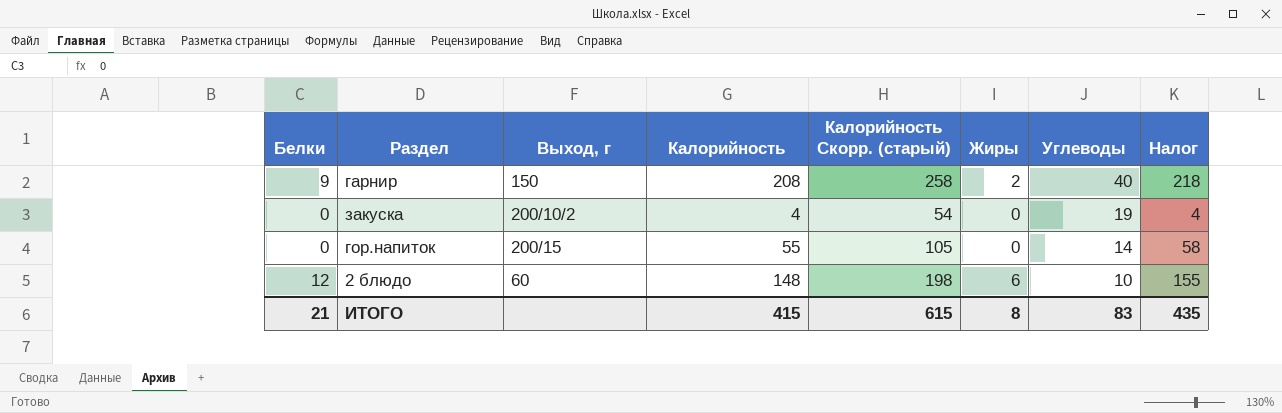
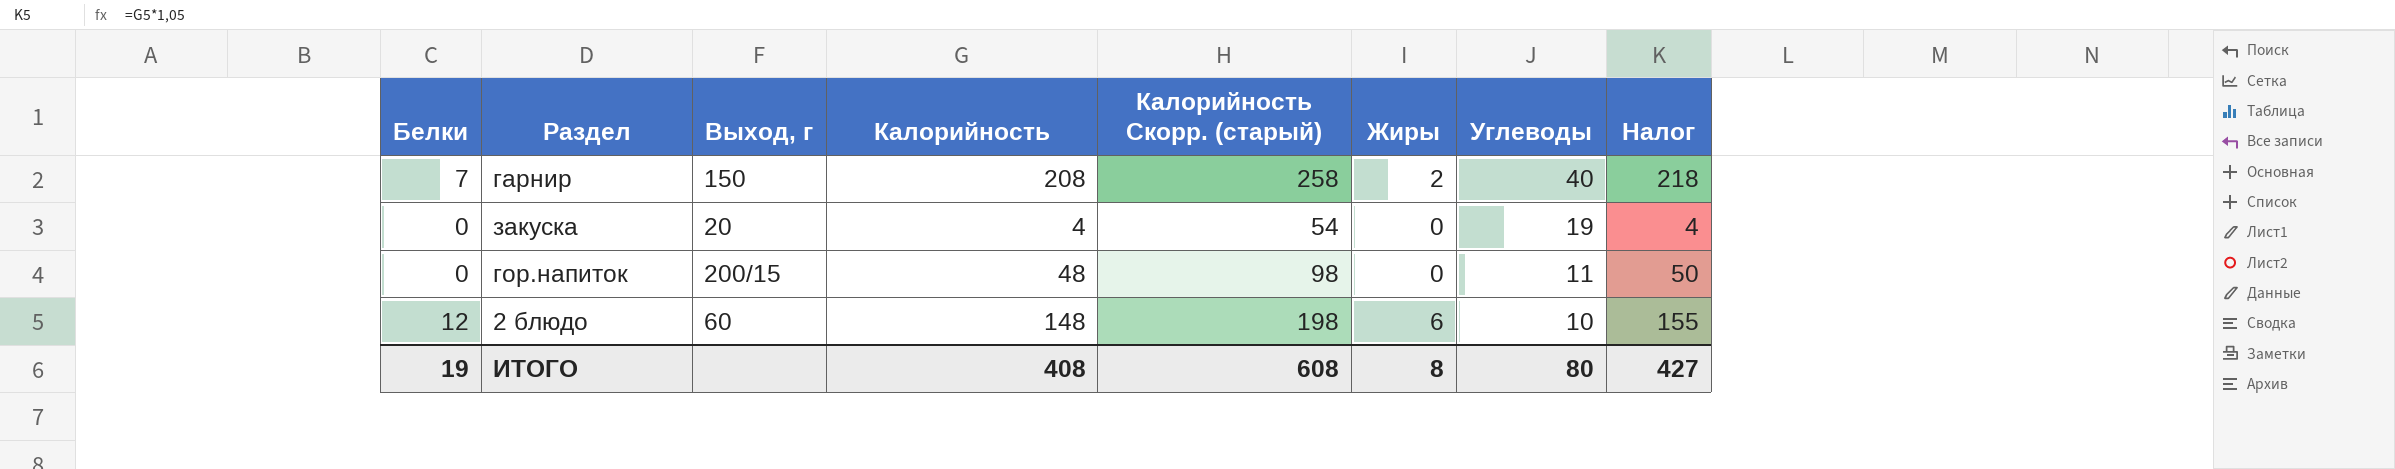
гарнир | Белки: 9 -> 7
закуска | Выход, г: 200/10/2 -> 20
гор.напиток | Калорийность: 55 -> 48
гор.напиток | Калорийность Скорр. (старый): 105 -> 98
гор.напиток | Углеводы: 14 -> 11
гор.напиток | Налог: 58 -> 50
ИТОГО | Белки: 21 -> 19
ИТОГО | Калорийность: 415 -> 408
ИТОГО | Калорийность Скорр. (старый): 615 -> 608
ИТОГО | Углеводы: 83 -> 80
ИТОГО | Налог: 435 -> 427

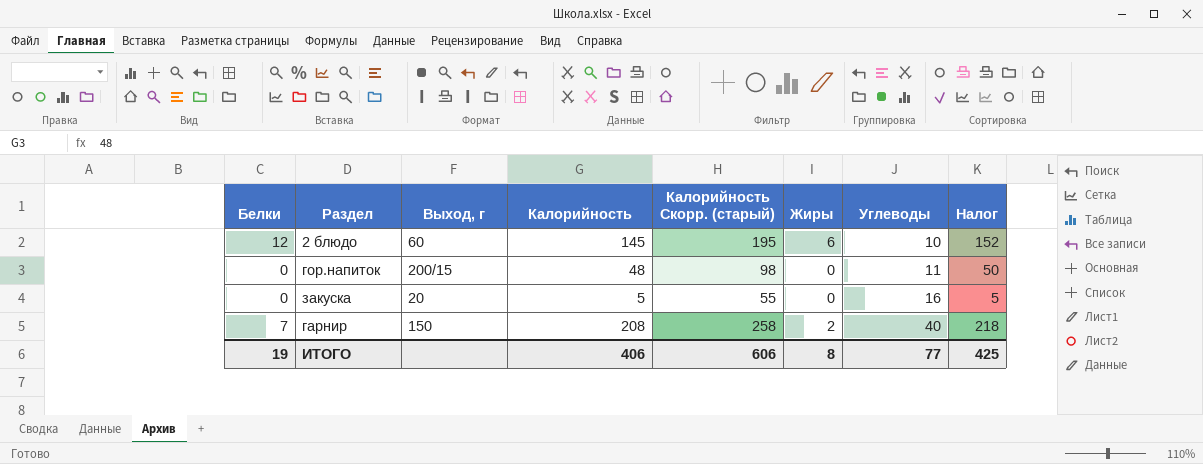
row order: Углеводы descending -> Углеводы ascending
2 блюдо | Калорийность: 148 -> 145
2 блюдо | Калорийность Скорр. (старый): 198 -> 195
2 блюдо | Налог: 155 -> 152
закуска | Калорийность: 4 -> 5
закуска | Калорийность Скорр. (старый): 54 -> 55
закуска | Углеводы: 19 -> 16
закуска | Налог: 4 -> 5
ИТОГО | Калорийность: 408 -> 406
ИТОГО | Калорийность Скорр. (старый): 608 -> 606
ИТОГО | Углеводы: 80 -> 77
ИТОГО | Налог: 427 -> 425

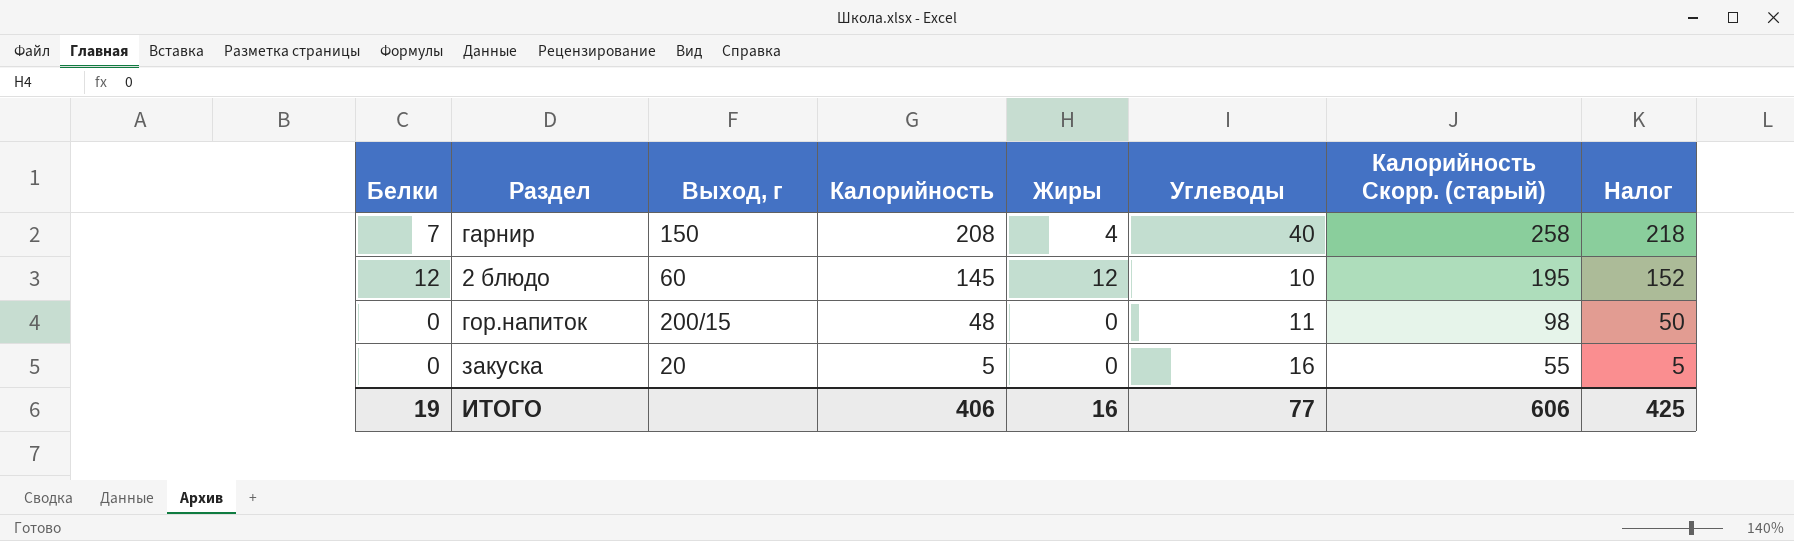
row order: Углеводы ascending -> Калорийность descending
column Калорийность Скорр. (старый) | position: 5 -> 7
гарнир | Жиры: 2 -> 4
2 блюдо | Жиры: 6 -> 12
ИТОГО | Жиры: 8 -> 16

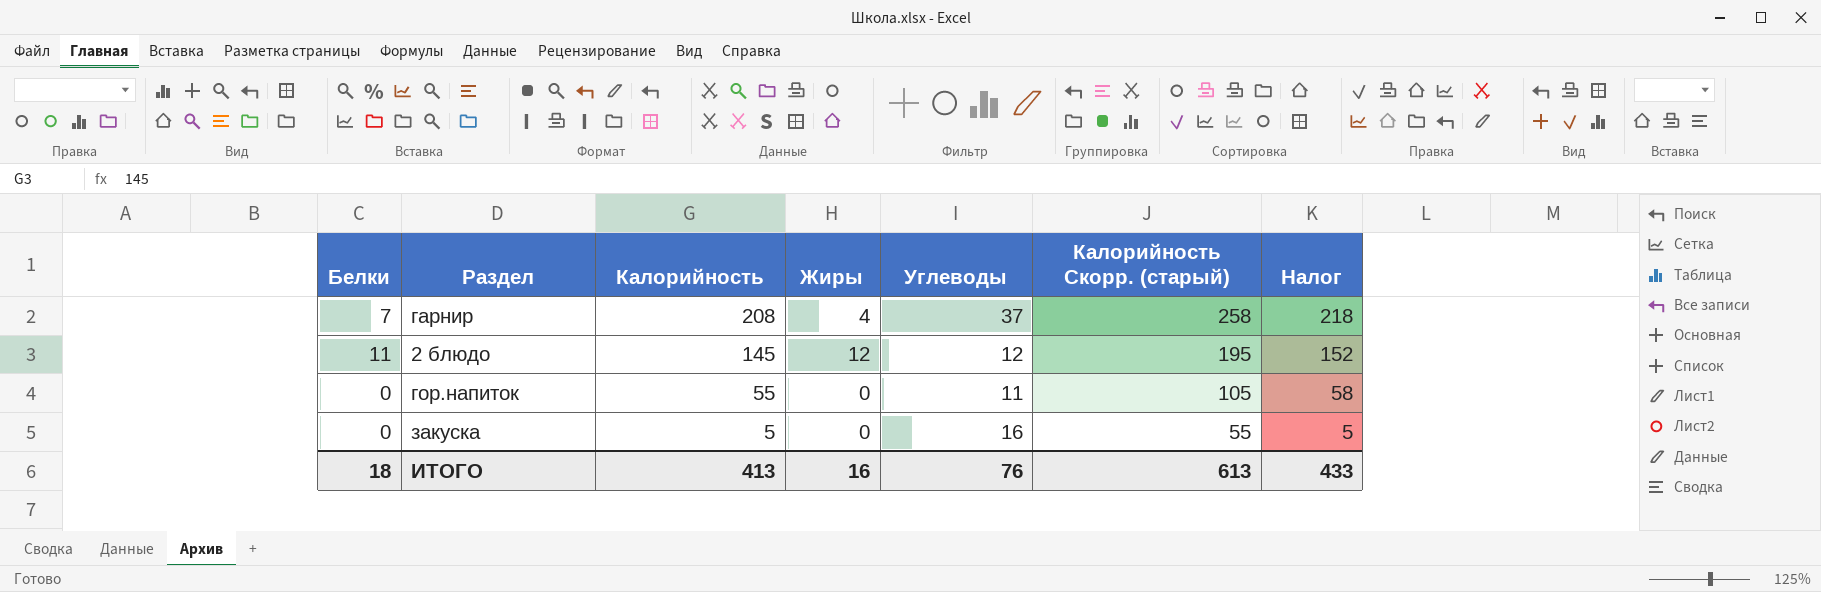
column Выход, г | position: 3 -> none
гарнир | Углеводы: 40 -> 37
2 блюдо | Белки: 12 -> 11
2 блюдо | Углеводы: 10 -> 12
гор.напиток | Калорийность: 48 -> 55
гор.напиток | Калорийность Скорр. (старый): 98 -> 105
гор.напиток | Налог: 50 -> 58
ИТОГО | Белки: 19 -> 18
ИТОГО | Калорийность: 406 -> 413
ИТОГО | Углеводы: 77 -> 76
ИТОГО | Калорийность Скорр. (старый): 606 -> 613
ИТОГО | Налог: 425 -> 433

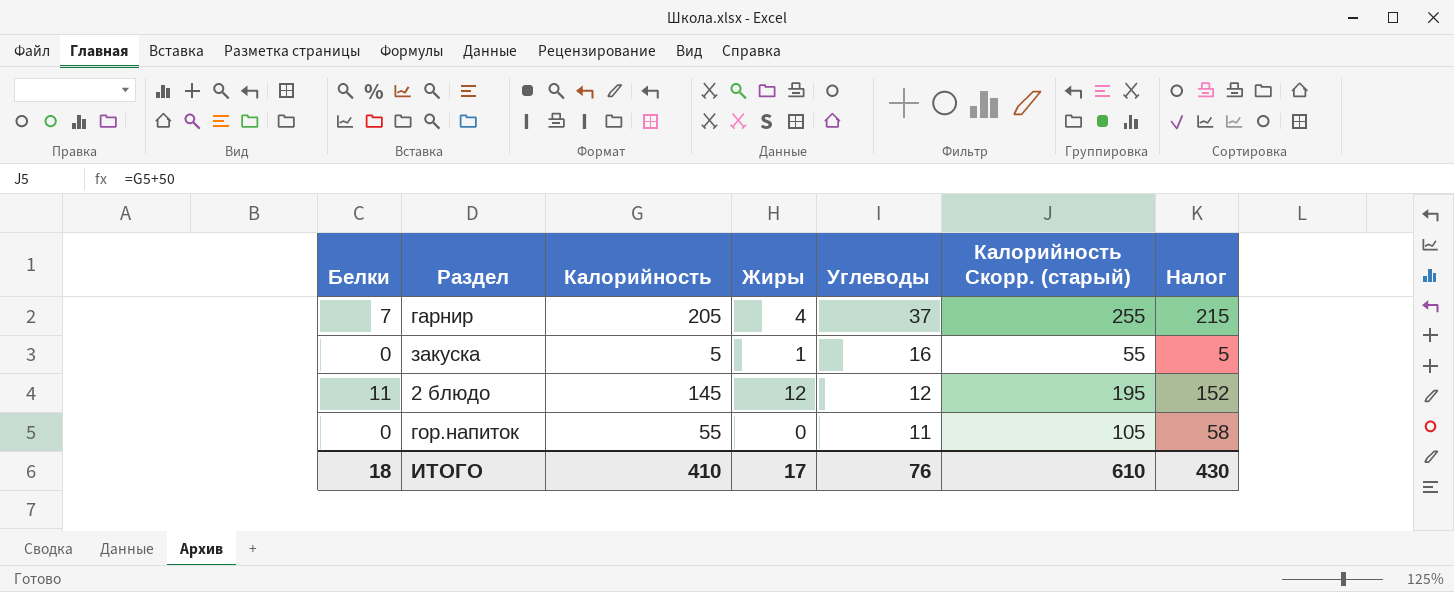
row order: Калорийность descending -> Углеводы descending
гарнир | Калорийность: 208 -> 205
гарнир | Калорийность Скорр. (старый): 258 -> 255
гарнир | Налог: 218 -> 215
закуска | Жиры: 0 -> 1
ИТОГО | Калорийность: 413 -> 410
ИТОГО | Жиры: 16 -> 17
ИТОГО | Калорийность Скорр. (старый): 613 -> 610
ИТОГО | Налог: 433 -> 430

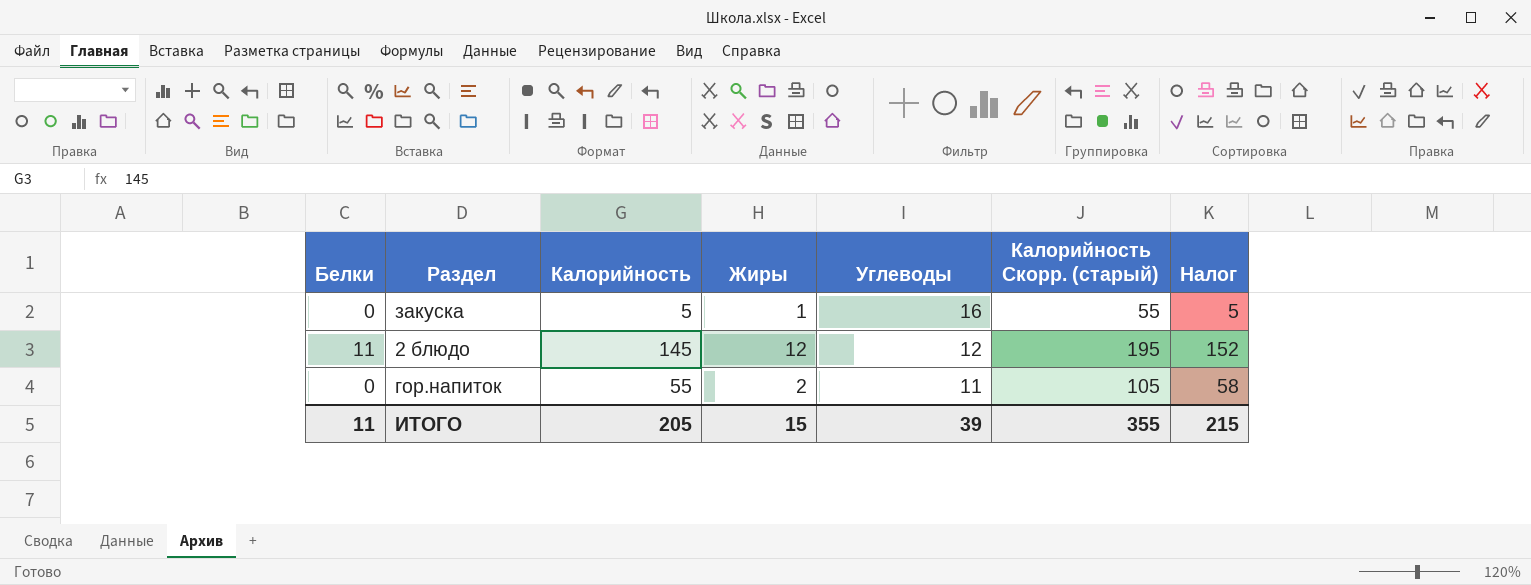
row гарнир: 7 | 205 | 4 | 37 | 255 | 215 -> none
гор.напиток | Жиры: 0 -> 2
ИТОГО | Белки: 18 -> 11
ИТОГО | Калорийность: 410 -> 205
ИТОГО | Жиры: 17 -> 15
ИТОГО | Углеводы: 76 -> 39
ИТОГО | Калорийность Скорр. (старый): 610 -> 355
ИТОГО | Налог: 430 -> 215

